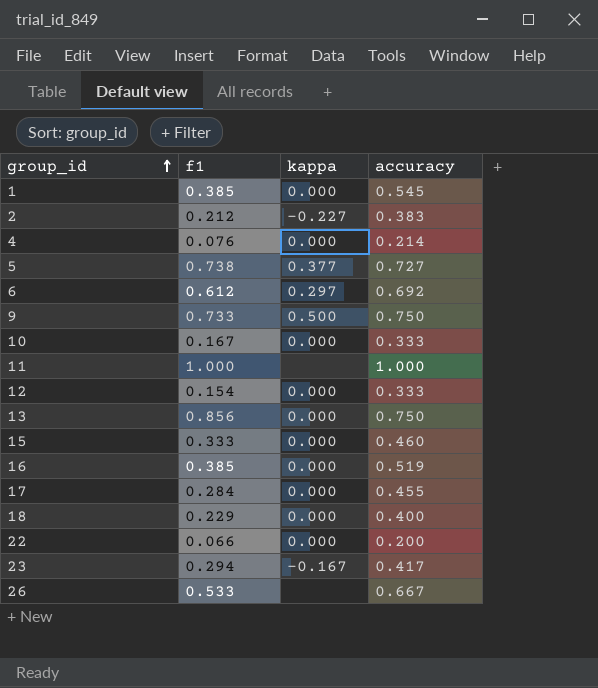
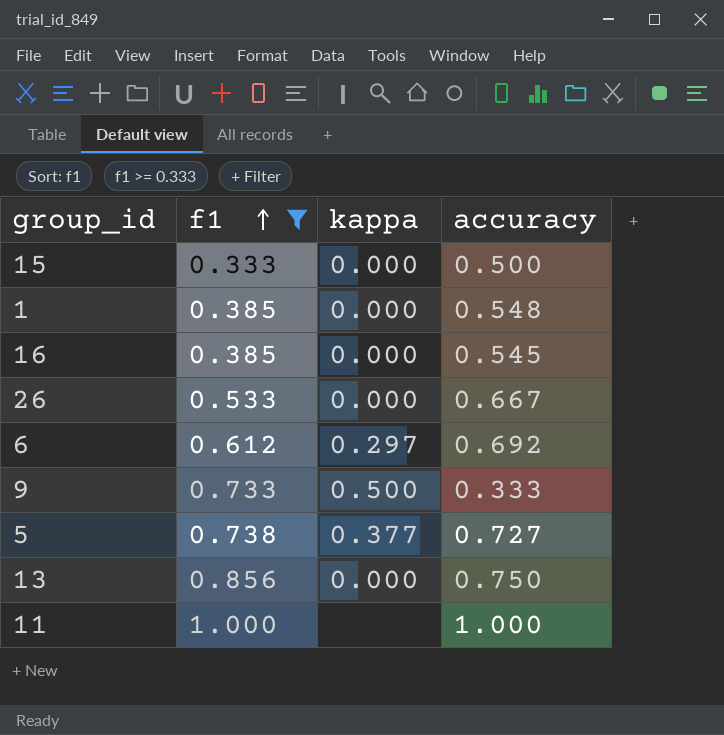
filter: none -> f1 >= 0.333
row order: group_id ascending -> f1 ascending
15 | accuracy: 0.460 -> 0.500
1 | accuracy: 0.545 -> 0.548
16 | accuracy: 0.519 -> 0.545
26 | kappa: none -> 0.000
9 | accuracy: 0.750 -> 0.333

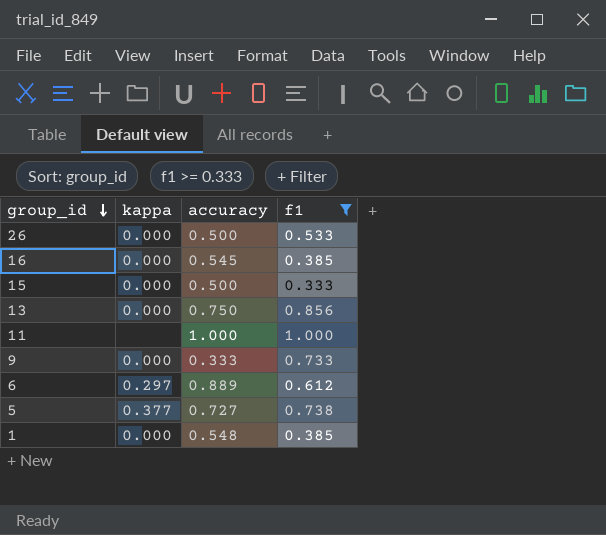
row order: f1 ascending -> group_id descending
column f1 | position: 2 -> 4
26 | accuracy: 0.667 -> 0.500
9 | kappa: 0.500 -> 0.000
6 | accuracy: 0.692 -> 0.889

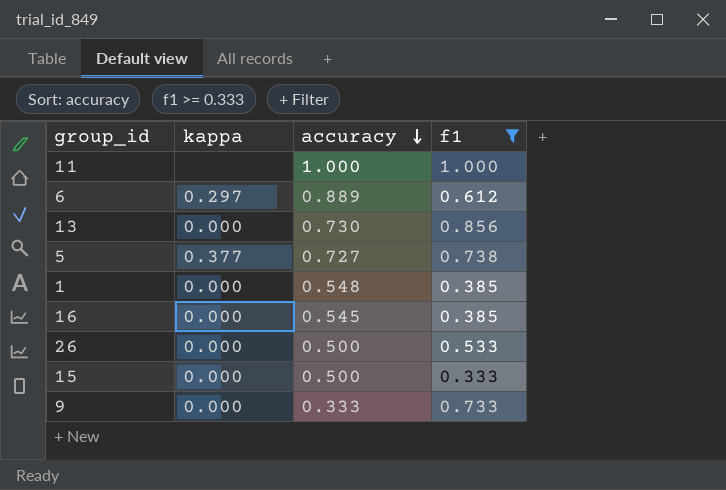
row order: group_id descending -> accuracy descending
13 | accuracy: 0.750 -> 0.730

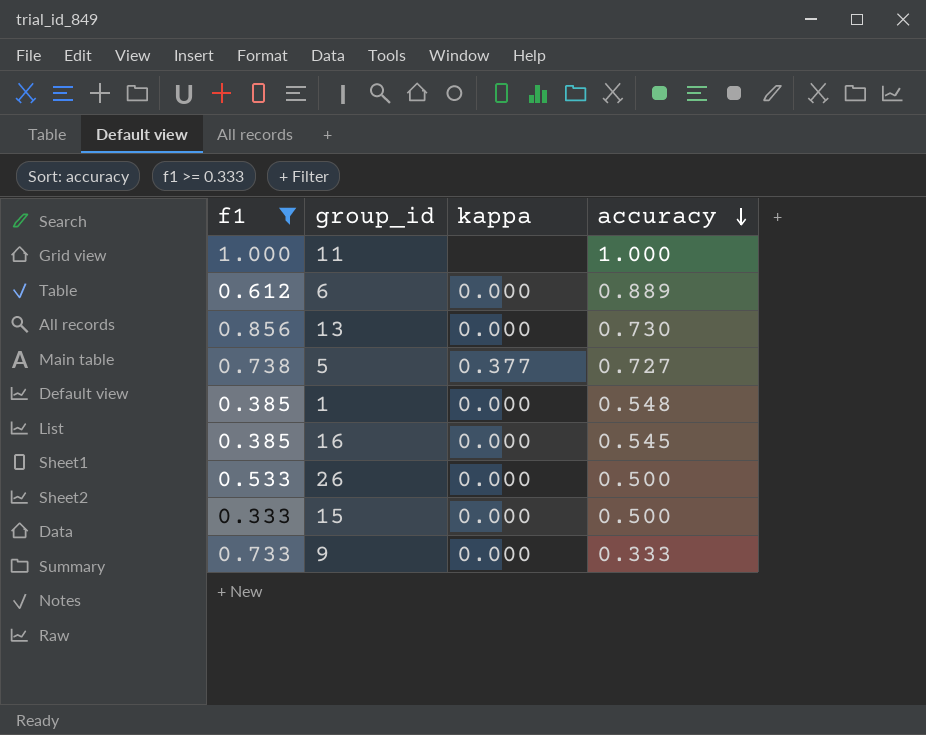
column f1 | position: 4 -> 1
6 | kappa: 0.297 -> 0.000

